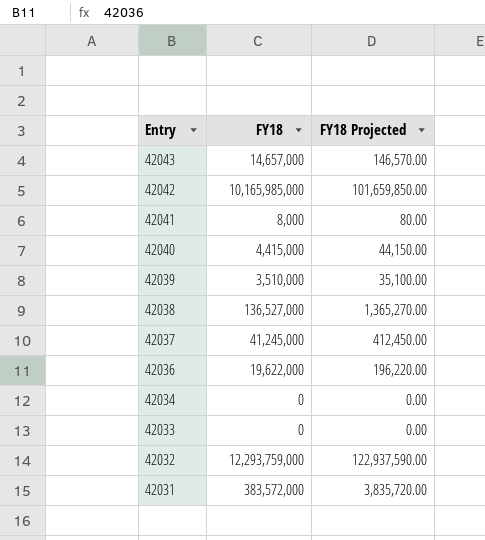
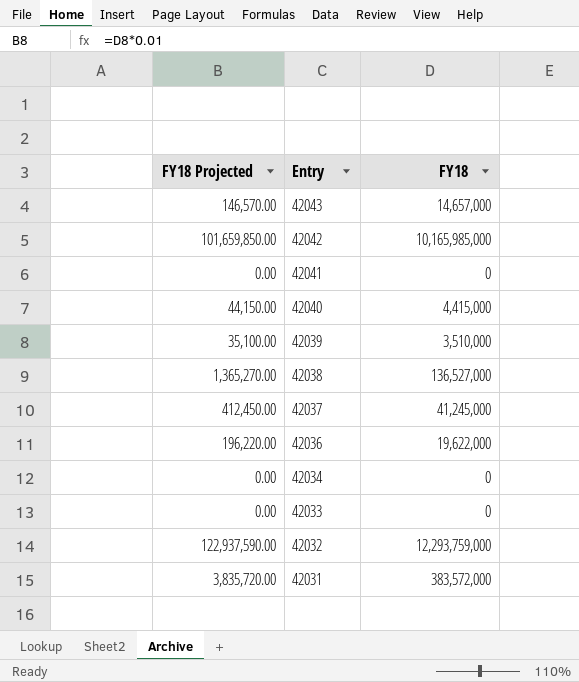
column FY18 Projected | position: 3 -> 1
42041 | FY18 Projected: 80.00 -> 0.00
42041 | FY18: 8,000 -> 0

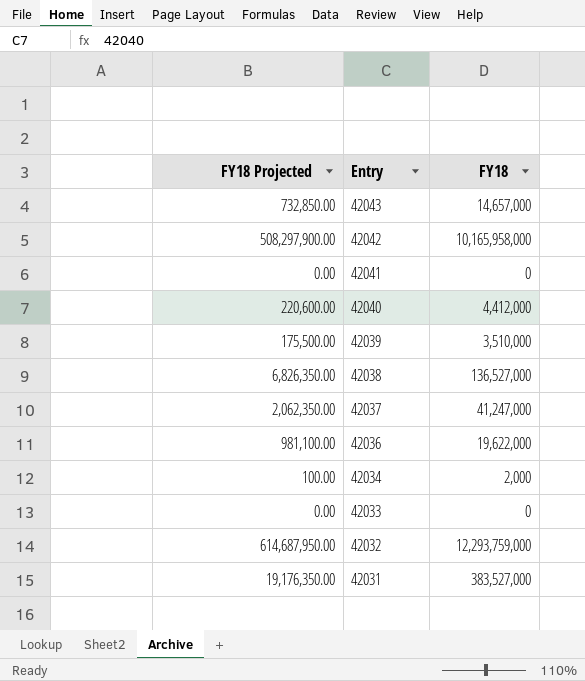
column FY18 Projected | formula: [FY18] * 0.01 -> [FY18] * 0.05
42042 | FY18: 10,165,985,000 -> 10,165,958,000
42040 | FY18: 4,415,000 -> 4,412,000
42037 | FY18: 41,245,000 -> 41,247,000
42034 | FY18: 0 -> 2,000
42031 | FY18: 383,572,000 -> 383,527,000

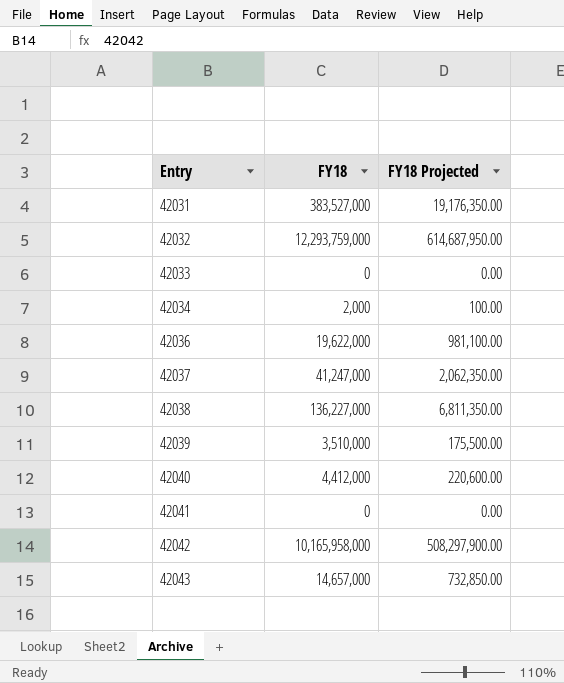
row order: Entry descending -> Entry ascending
column FY18 Projected | position: 1 -> 3
42038 | FY18: 136,527,000 -> 136,227,000
42038 | FY18 Projected: 6,826,350.00 -> 6,811,350.00

